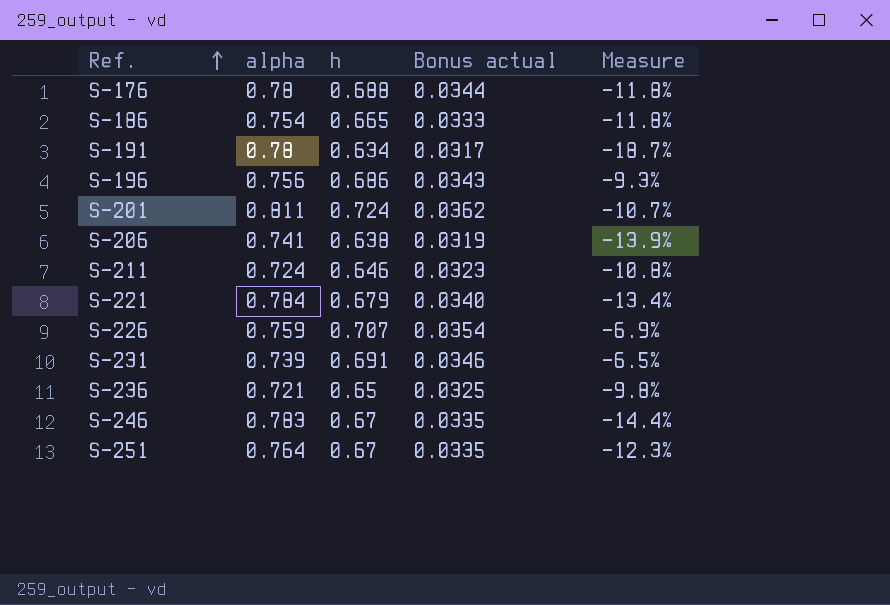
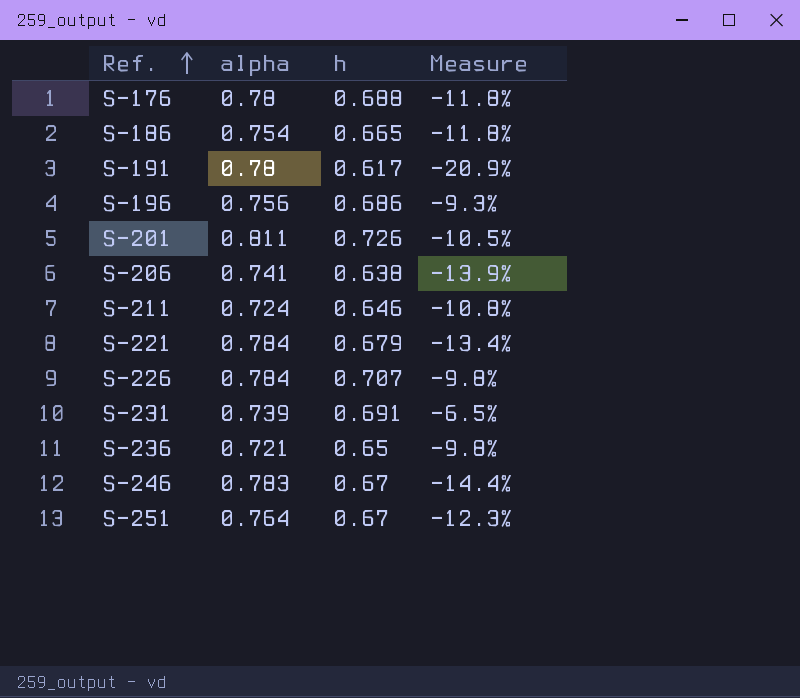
column Bonus actual | formula: [h] * 0.05 -> none
S-191 | h: 0.634 -> 0.617
S-191 | Measure: -18.7% -> -20.9%
S-201 | h: 0.724 -> 0.726
S-201 | Measure: -10.7% -> -10.5%
S-226 | alpha: 0.759 -> 0.784
S-226 | Measure: -6.9% -> -9.8%

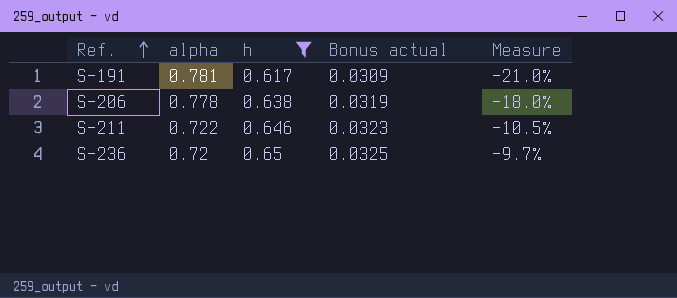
filter: none -> h <= 0.65
column Bonus actual | formula: none -> [h] * 0.05
S-191 | alpha: 0.78 -> 0.781
S-191 | Measure: -20.9% -> -21.0%
S-206 | alpha: 0.741 -> 0.778
S-206 | Measure: -13.9% -> -18.0%
S-211 | alpha: 0.724 -> 0.722
S-211 | Measure: -10.8% -> -10.5%
S-236 | alpha: 0.721 -> 0.72
S-236 | Measure: -9.8% -> -9.7%

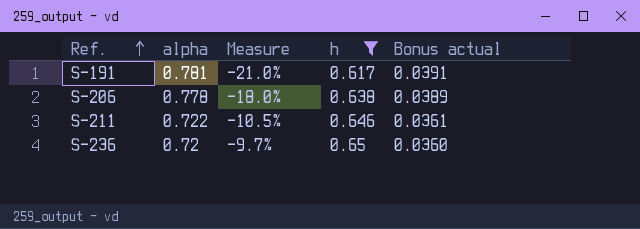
column Measure | position: 5 -> 3
column Bonus actual | formula: [h] * 0.05 -> [alpha] * 0.05

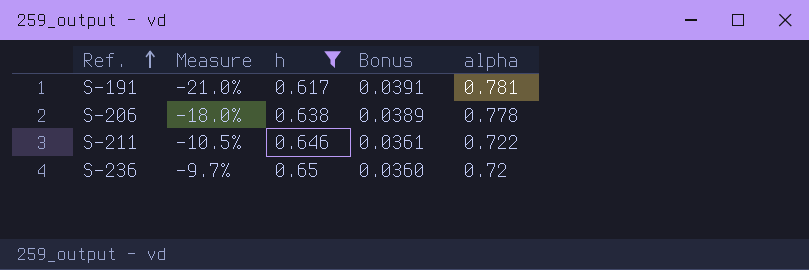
column name: Bonus actual -> Bonus
column alpha | position: 2 -> 5

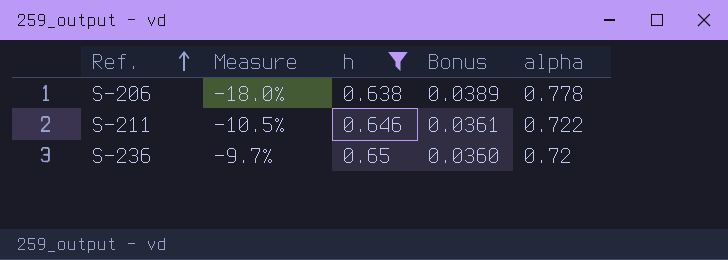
row S-191: -21.0% | 0.617 | 0.0391 | 0.781 -> none

